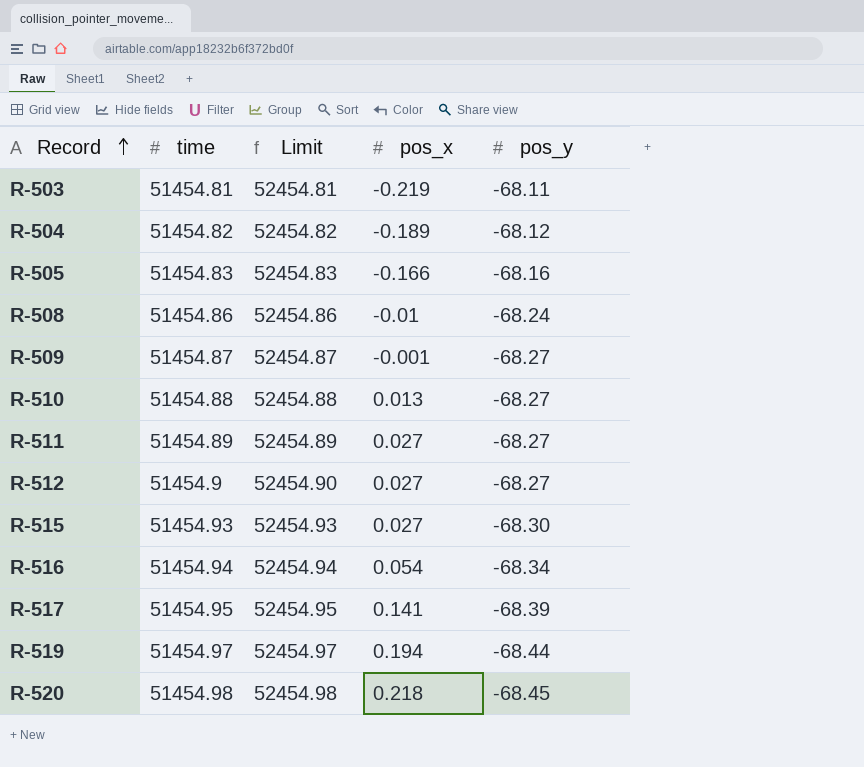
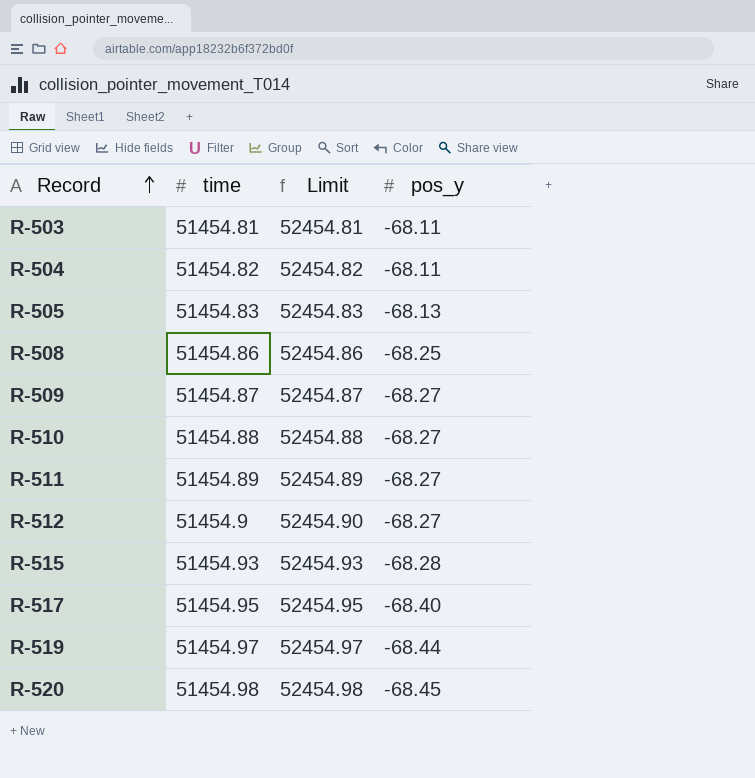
column pos_x | position: 4 -> none
row R-516: 51454.94 | 52454.94 | 0.054 | -68.34 -> none
R-504 | pos_y: -68.12 -> -68.11
R-505 | pos_y: -68.16 -> -68.13
R-508 | pos_y: -68.24 -> -68.25
R-515 | pos_y: -68.30 -> -68.28
R-517 | pos_y: -68.39 -> -68.40

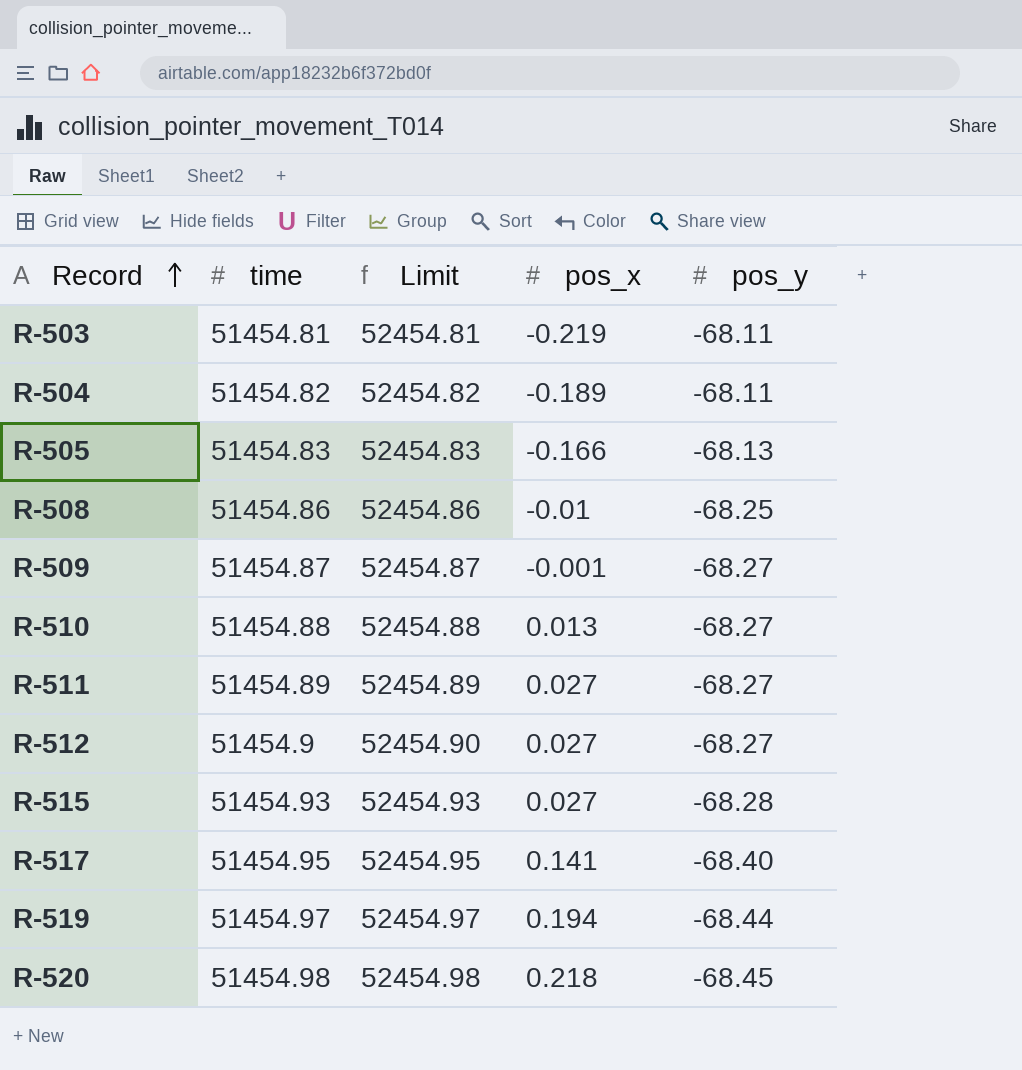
column pos_x | position: none -> 4

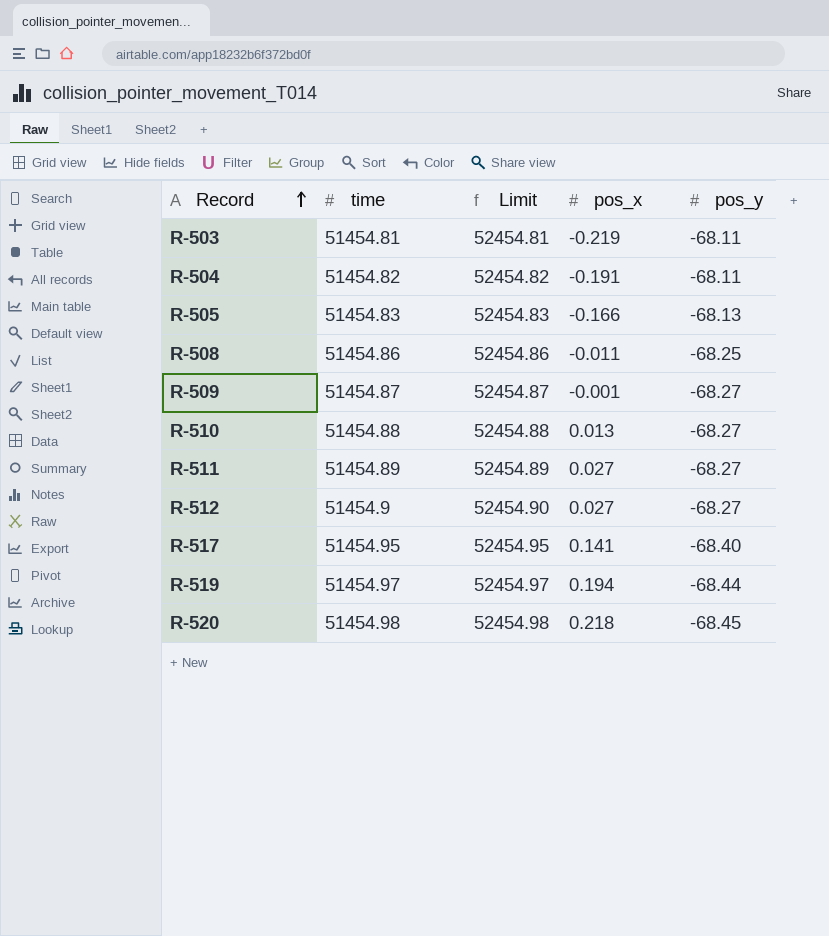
row R-515: 51454.93 | 52454.93 | 0.027 | -68.28 -> none
R-504 | pos_x: -0.189 -> -0.191
R-508 | pos_x: -0.01 -> -0.011

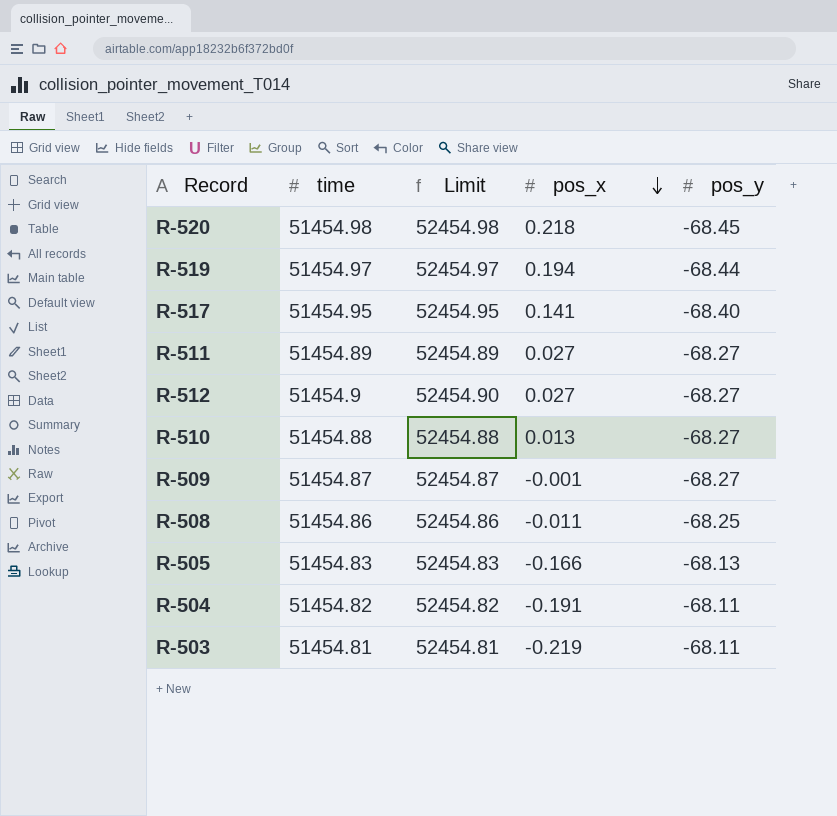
row order: Record ascending -> pos_x descending

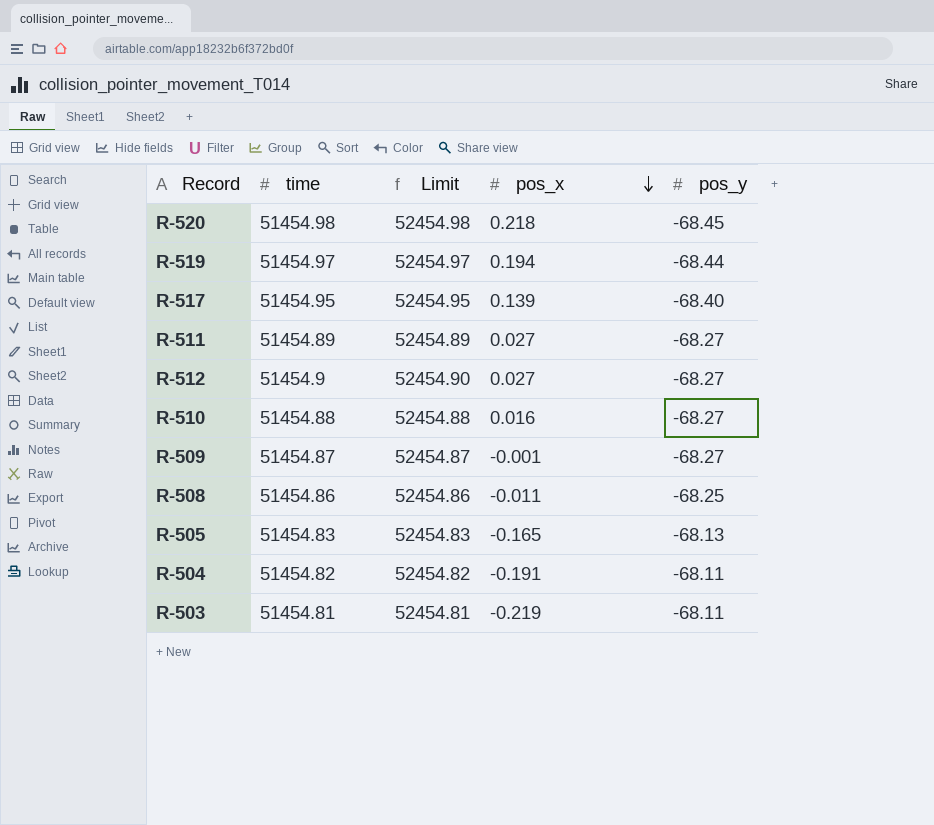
R-517 | pos_x: 0.141 -> 0.139
R-510 | pos_x: 0.013 -> 0.016
R-505 | pos_x: -0.166 -> -0.165

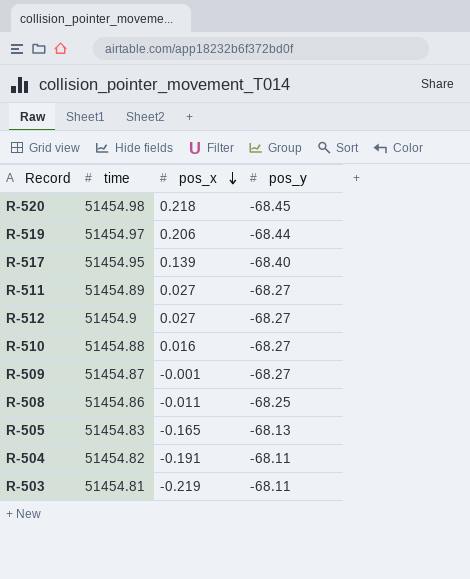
column Limit | formula: [time] + 1000 -> none
R-519 | pos_x: 0.194 -> 0.206

